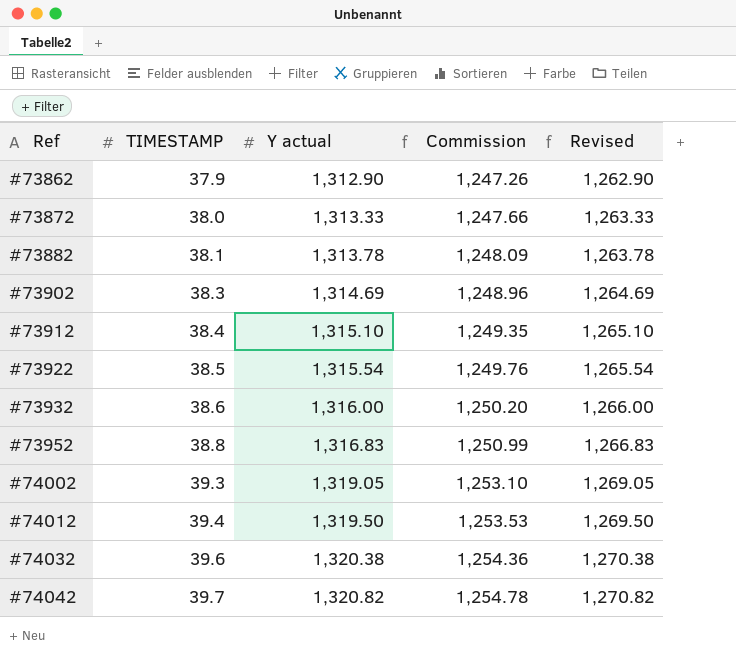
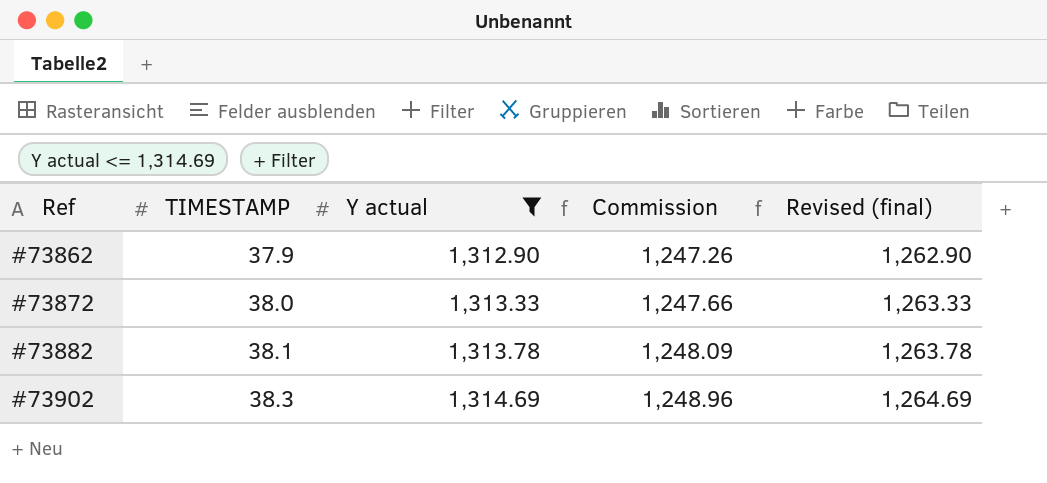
filter: none -> Y actual <= 1,314.69
column name: Revised -> Revised (final)

